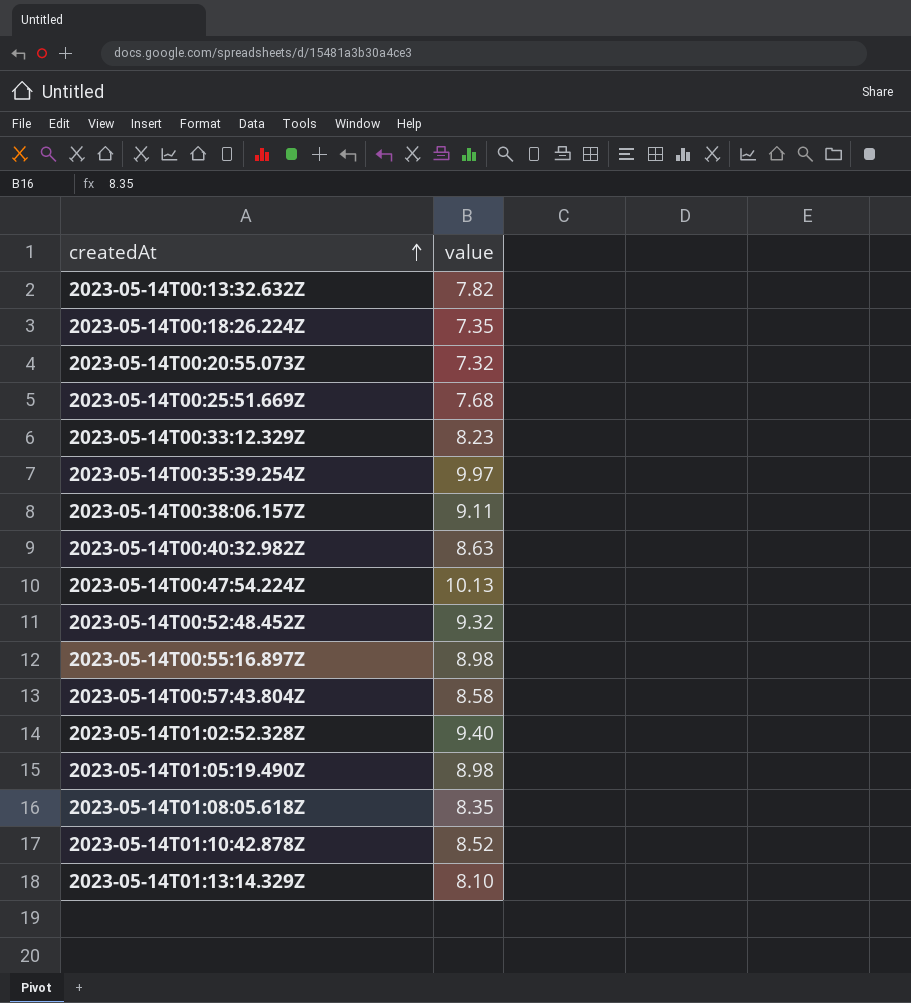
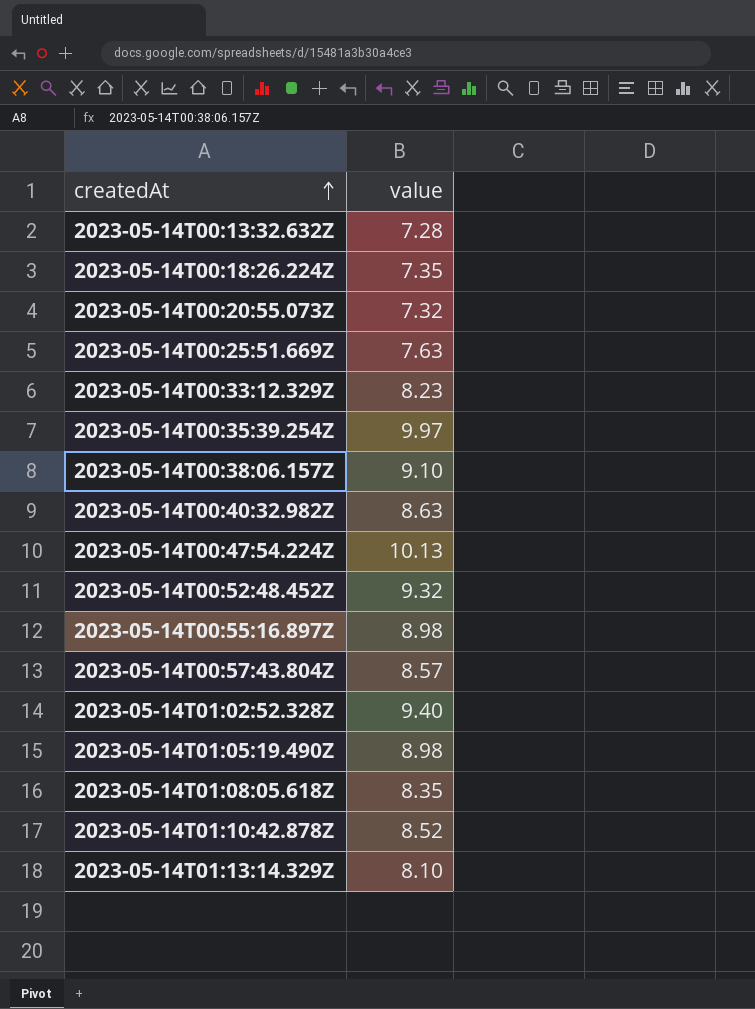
2023-05-14T00:13:32.632Z | value: 7.82 -> 7.28
2023-05-14T00:25:51.669Z | value: 7.68 -> 7.63
2023-05-14T00:38:06.157Z | value: 9.11 -> 9.10
2023-05-14T00:57:43.804Z | value: 8.58 -> 8.57

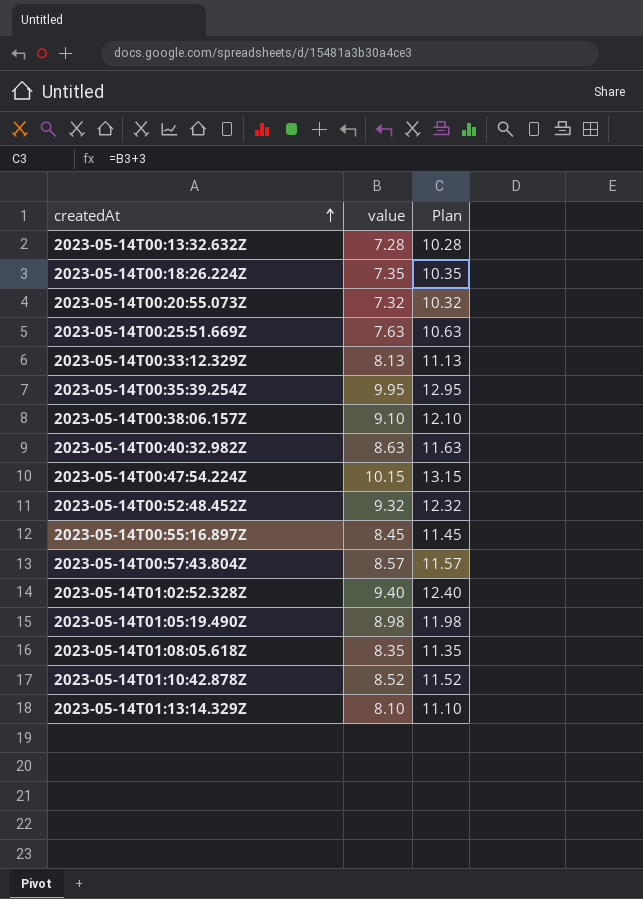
column Plan | formula: none -> [value] + 3
2023-05-14T00:33:12.329Z | value: 8.23 -> 8.13
2023-05-14T00:35:39.254Z | value: 9.97 -> 9.95
2023-05-14T00:47:54.224Z | value: 10.13 -> 10.15
2023-05-14T00:55:16.897Z | value: 8.98 -> 8.45

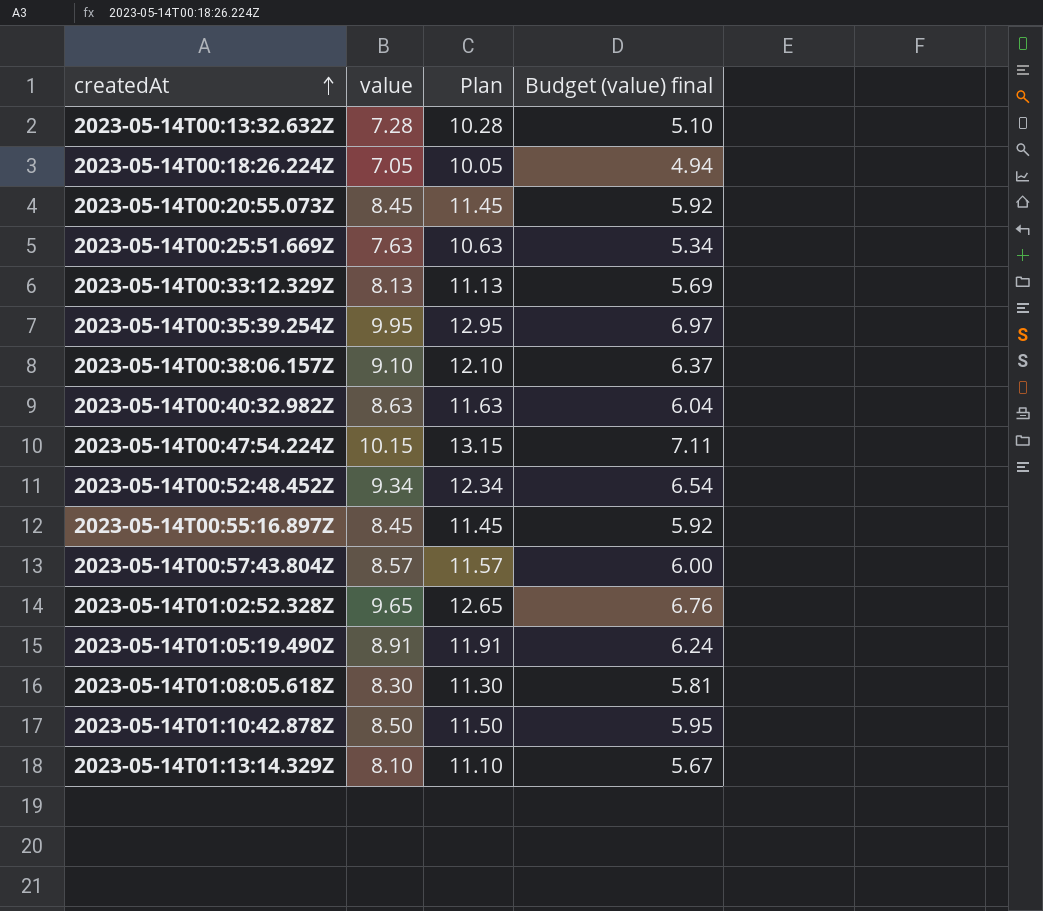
column Budget (value) final | formula: none -> [value] * 0.7
2023-05-14T00:18:26.224Z | value: 7.35 -> 7.05
2023-05-14T00:18:26.224Z | Plan: 10.35 -> 10.05
2023-05-14T00:20:55.073Z | value: 7.32 -> 8.45
2023-05-14T00:20:55.073Z | Plan: 10.32 -> 11.45
2023-05-14T00:52:48.452Z | value: 9.32 -> 9.34
2023-05-14T00:52:48.452Z | Plan: 12.32 -> 12.34
2023-05-14T01:02:52.328Z | value: 9.40 -> 9.65
2023-05-14T01:02:52.328Z | Plan: 12.40 -> 12.65
2023-05-14T01:05:19.490Z | value: 8.98 -> 8.91
2023-05-14T01:05:19.490Z | Plan: 11.98 -> 11.91
2023-05-14T01:08:05.618Z | value: 8.35 -> 8.30
2023-05-14T01:08:05.618Z | Plan: 11.35 -> 11.30
2023-05-14T01:10:42.878Z | value: 8.52 -> 8.50
2023-05-14T01:10:42.878Z | Plan: 11.52 -> 11.50

